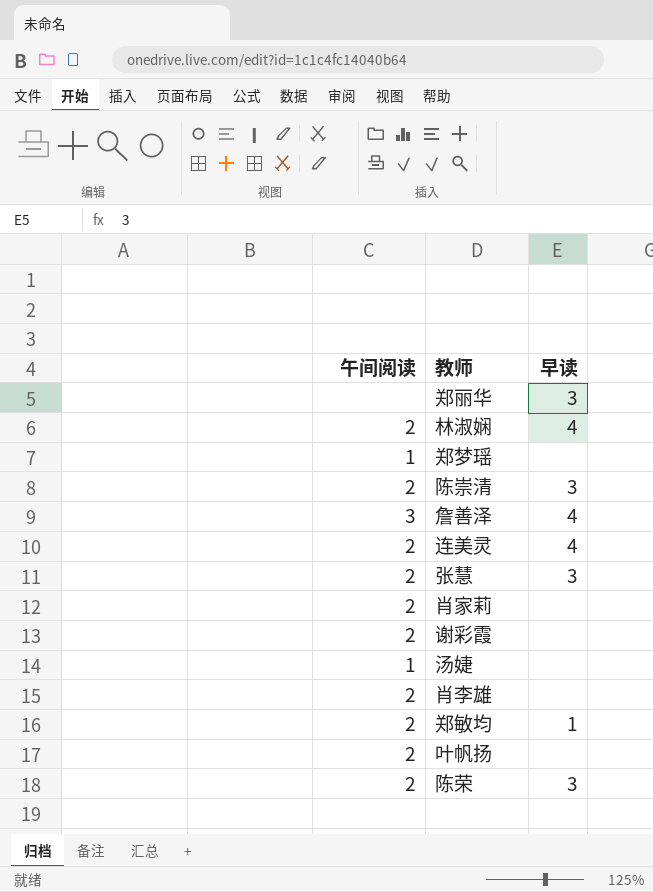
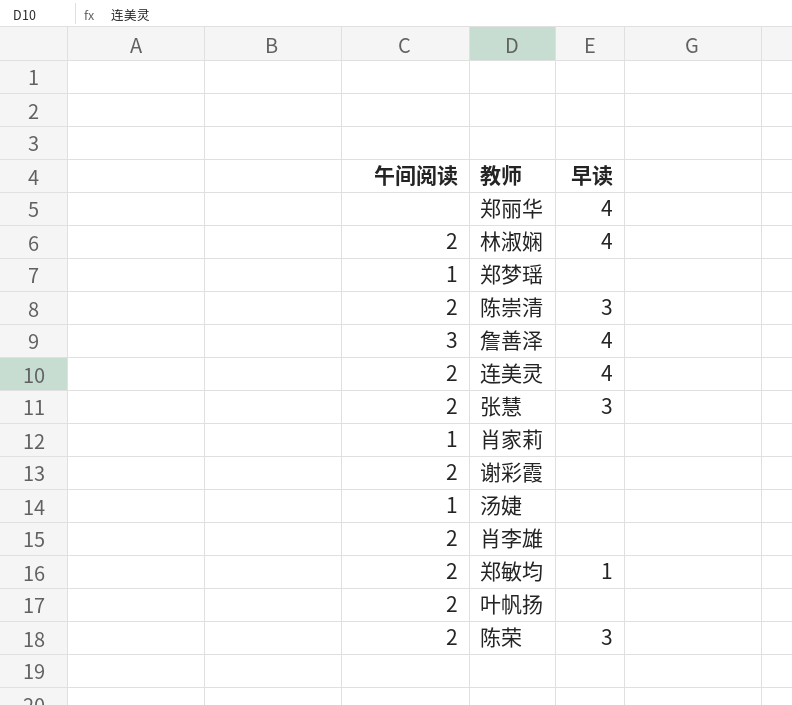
郑丽华 | 早读: 3 -> 4
肖家莉 | 午间阅读: 2 -> 1

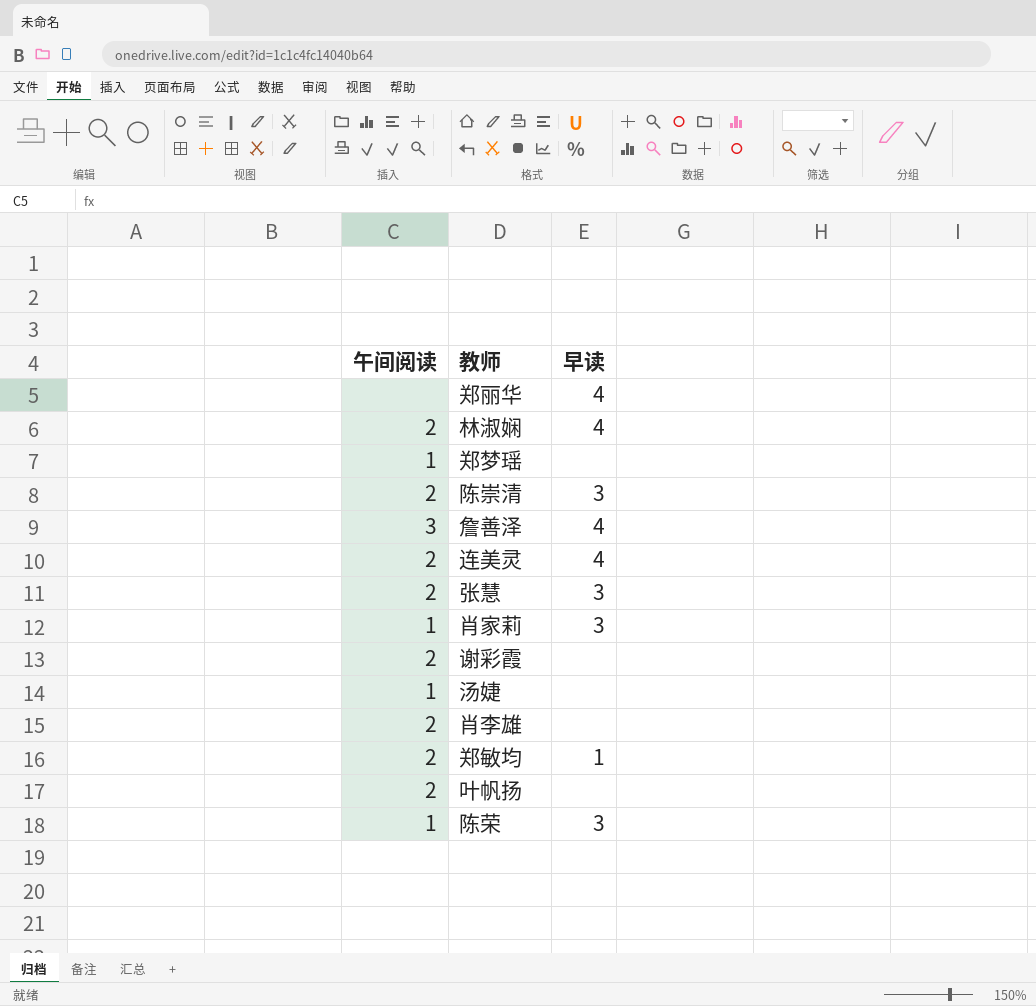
肖家莉 | 早读: none -> 3
陈荣 | 午间阅读: 2 -> 1

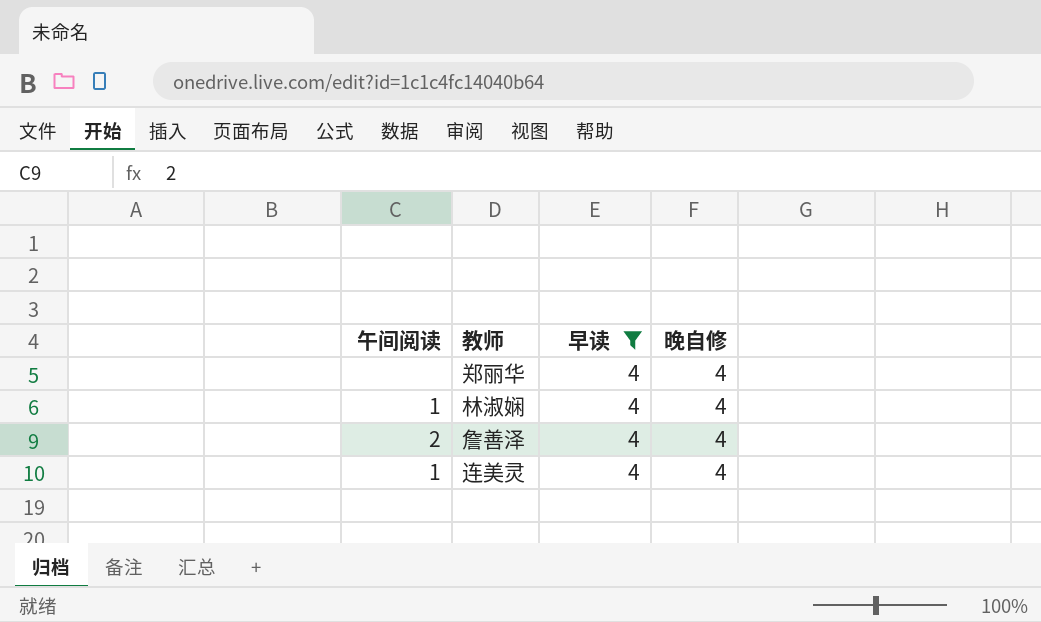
filter: none -> 早读 = 4
column 晚自修 | position: none -> 4
林淑娴 | 午间阅读: 2 -> 1
詹善泽 | 午间阅读: 3 -> 2
连美灵 | 午间阅读: 2 -> 1

